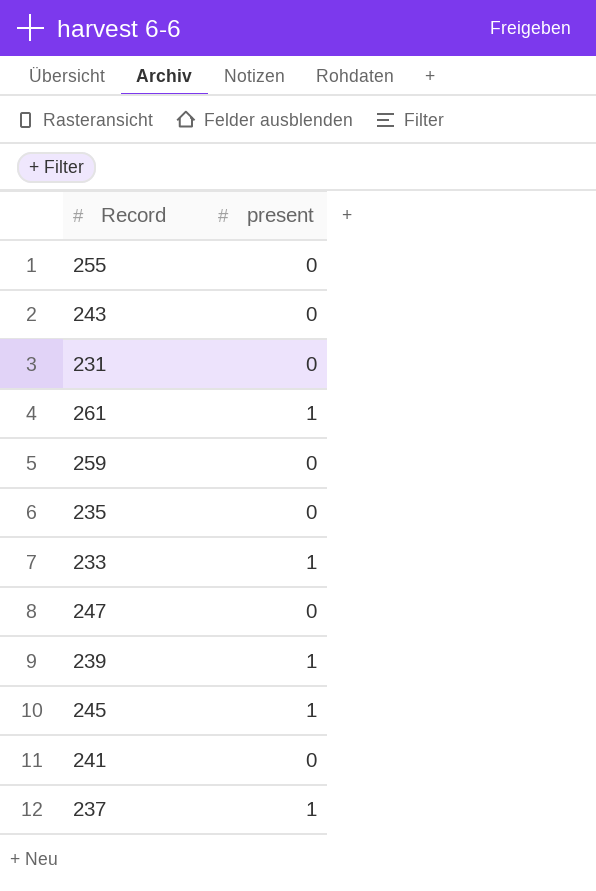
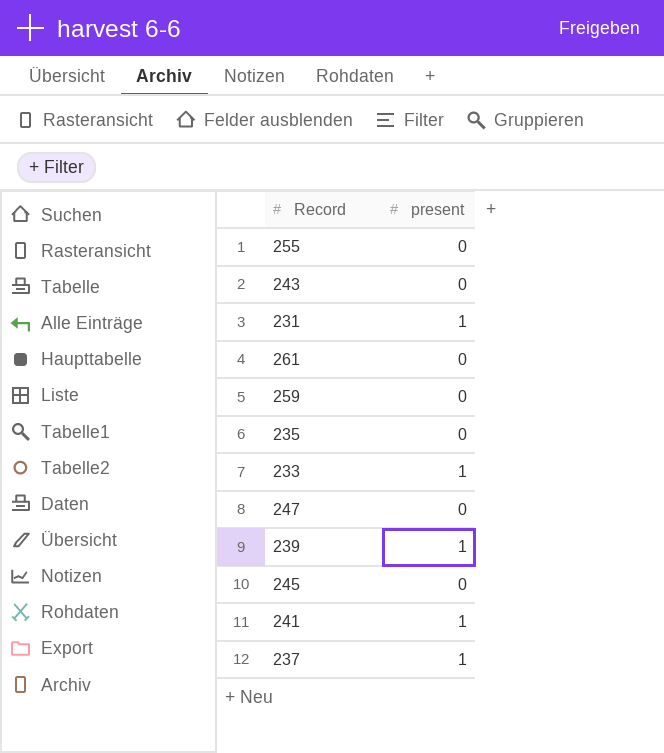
231 | present: 0 -> 1
261 | present: 1 -> 0
245 | present: 1 -> 0
241 | present: 0 -> 1

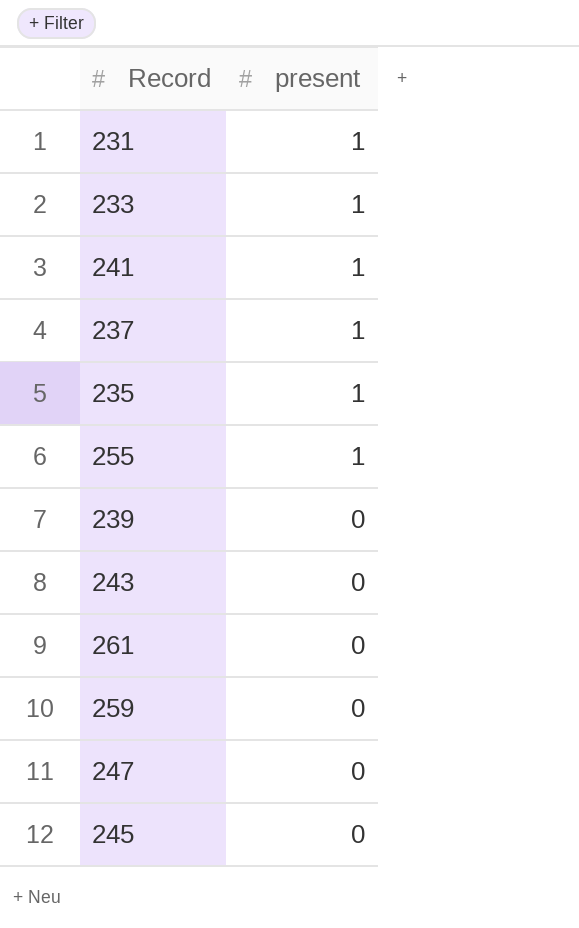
row order: none -> present descending
235 | present: 0 -> 1
255 | present: 0 -> 1
239 | present: 1 -> 0

